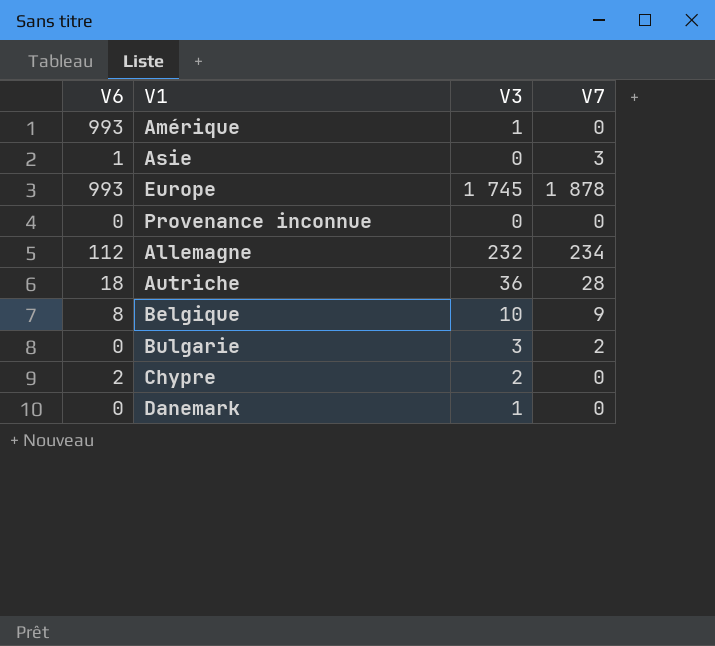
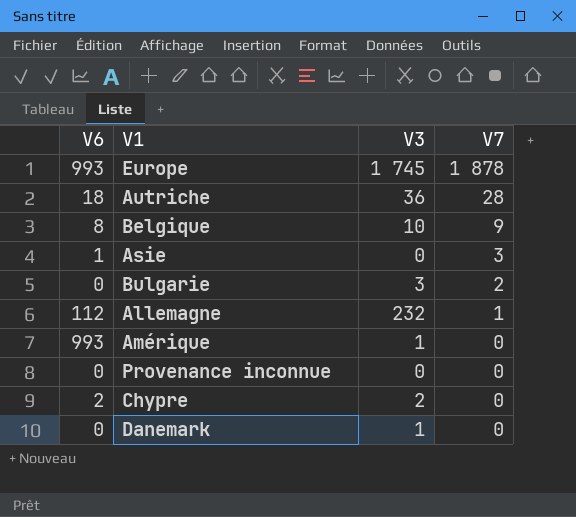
row order: none -> V7 descending
Allemagne | V7: 234 -> 1

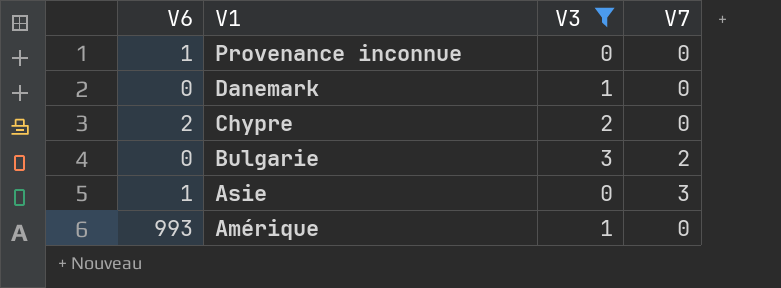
filter: none -> V3 <= 3
row order: V7 descending -> V1 descending
Provenance inconnue | V6: 0 -> 1

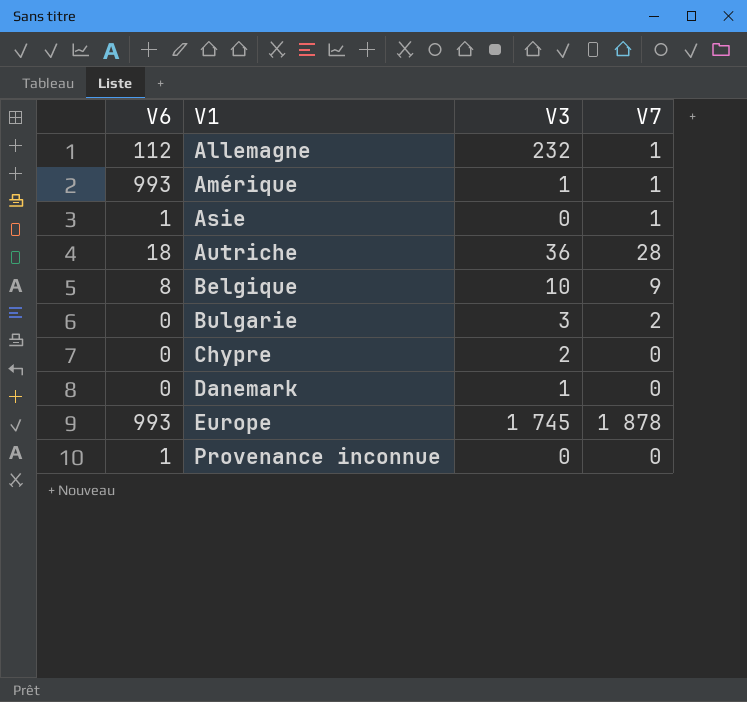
filter: V3 <= 3 -> none
row order: V1 descending -> V1 ascending
Amérique | V7: 0 -> 1
Asie | V7: 3 -> 1
Chypre | V6: 2 -> 0

